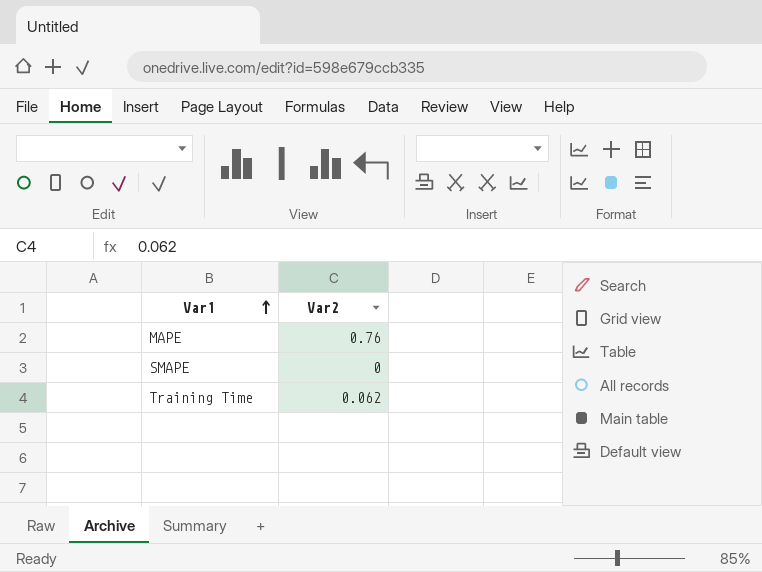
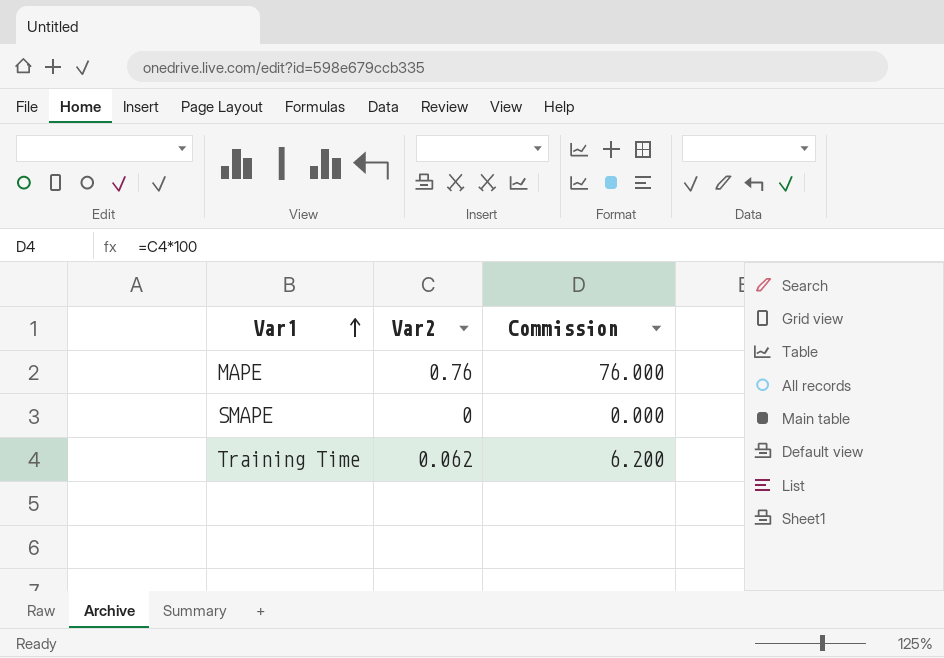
column Commission | formula: none -> [Var2] * 100

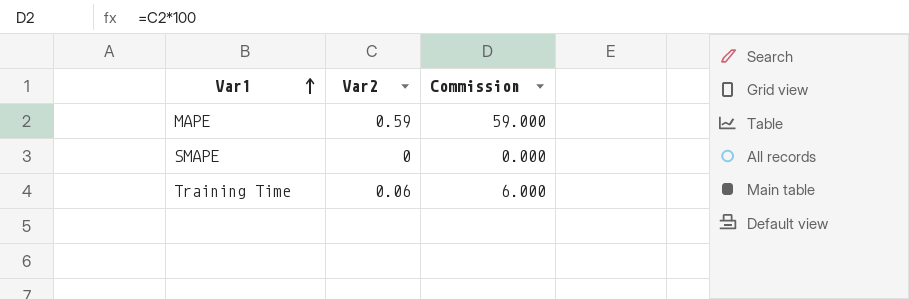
MAPE | Var2: 0.76 -> 0.59
MAPE | Commission: 76.000 -> 59.000
Training Time | Var2: 0.062 -> 0.06
Training Time | Commission: 6.200 -> 6.000

